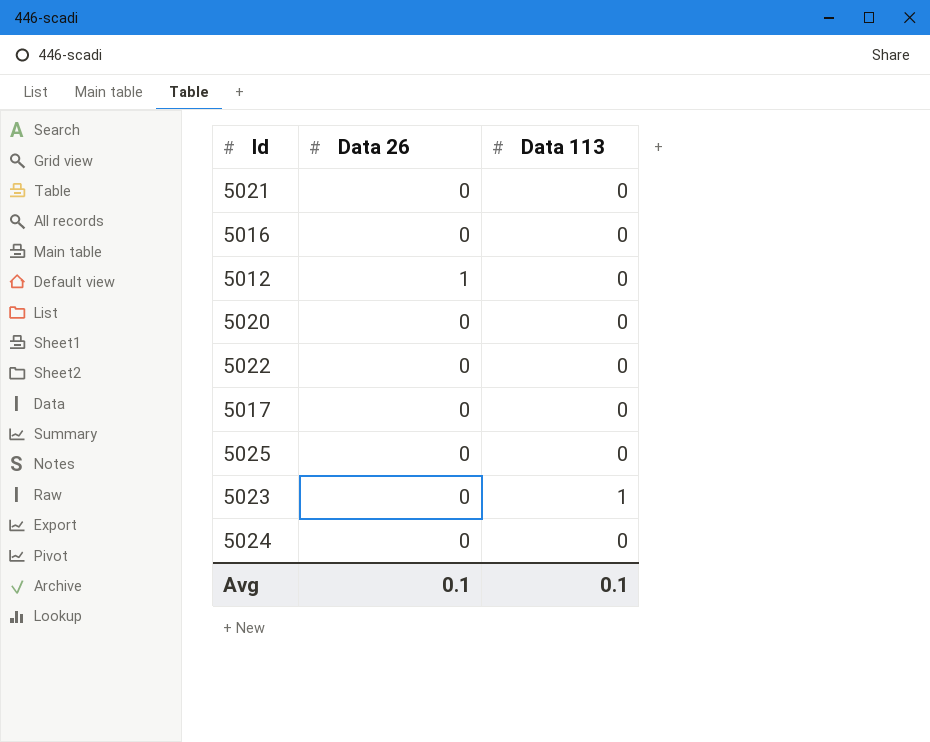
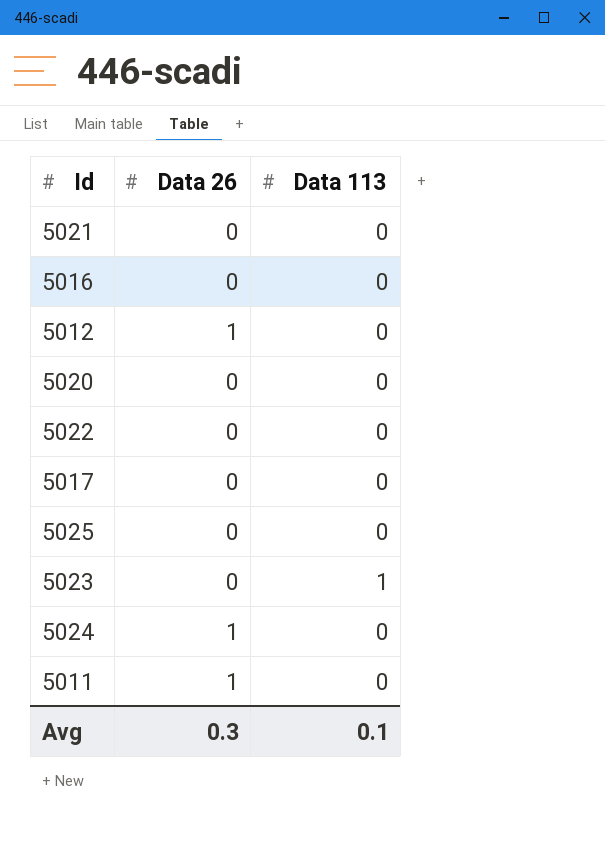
5024 | Data 26: 0 -> 1
row 5011: none -> 1 | 0
Avg | Data 26: 0.1 -> 0.3

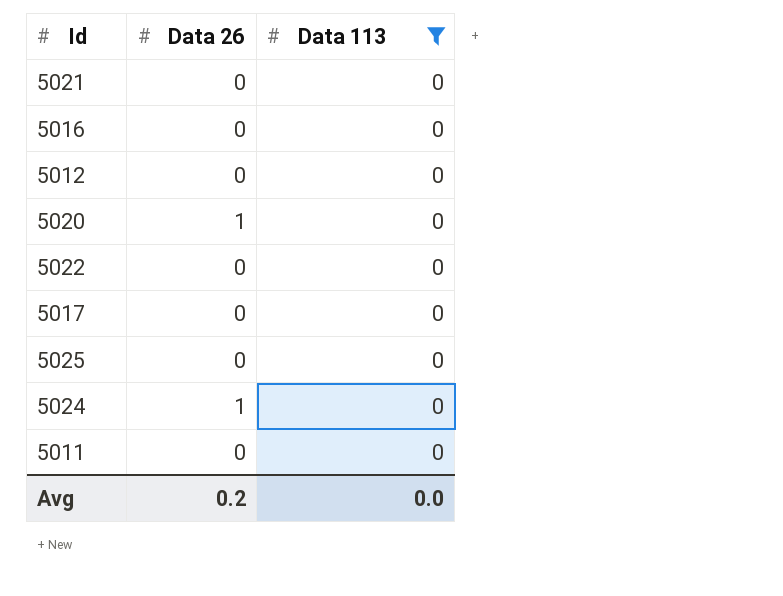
filter: none -> Data 113 = 0
5012 | Data 26: 1 -> 0
5020 | Data 26: 0 -> 1
5011 | Data 26: 1 -> 0
Avg | Data 26: 0.3 -> 0.2
Avg | Data 113: 0.1 -> 0.0

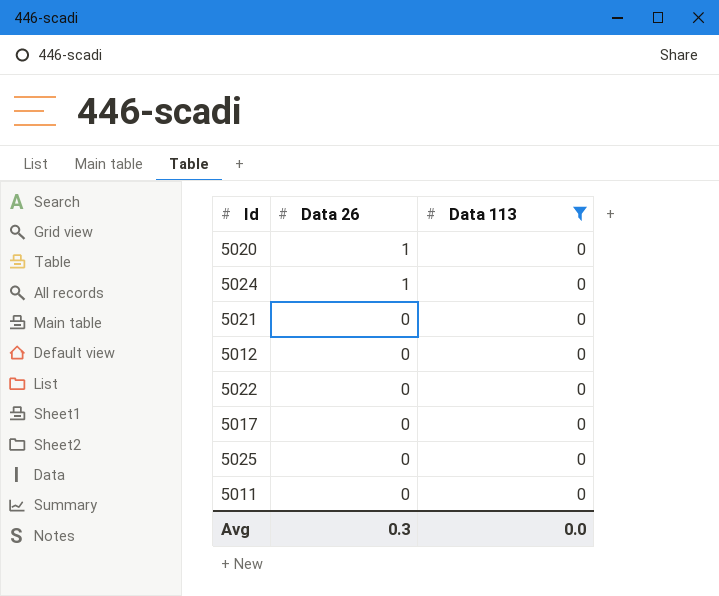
row order: none -> Data 26 descending
row 5016: 0 | 0 -> none
Avg | Data 26: 0.2 -> 0.3

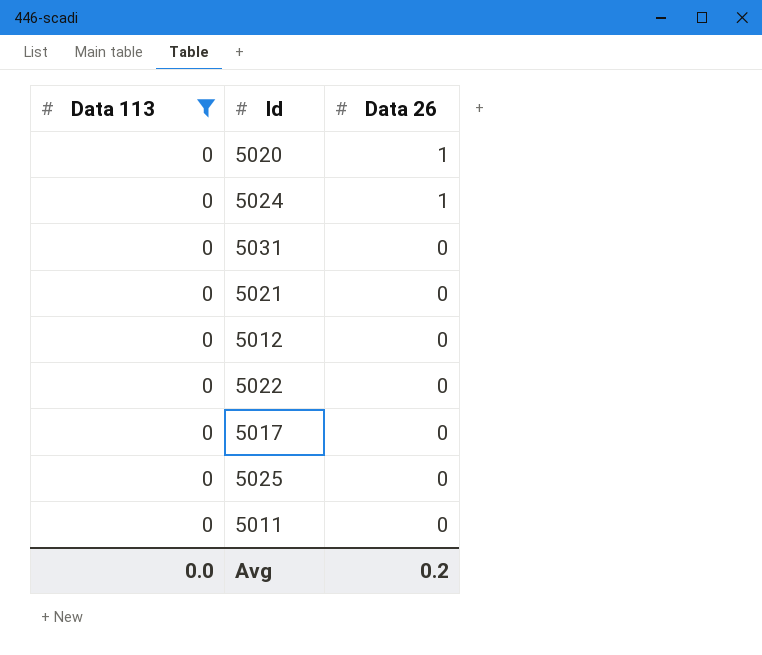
column Data 113 | position: 3 -> 1
row 5031: none -> 0 | 0
Avg | Data 26: 0.3 -> 0.2

